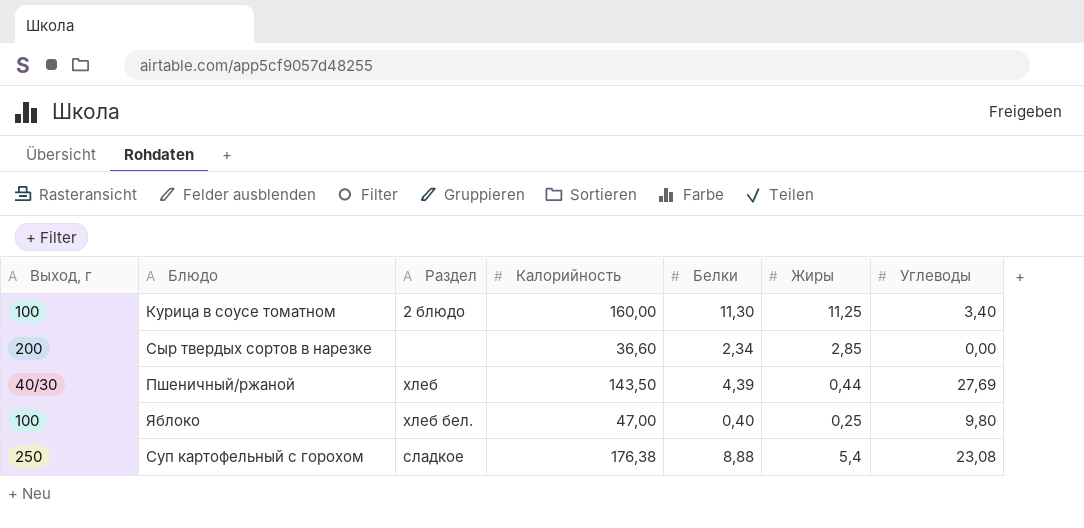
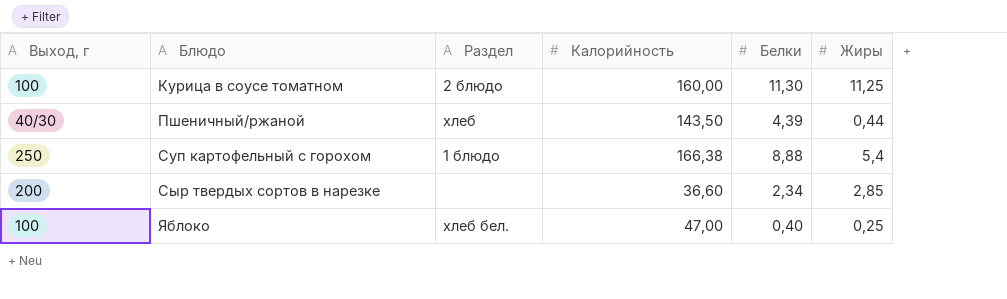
row order: none -> Блюдо ascending
column Углеводы | position: 7 -> none
Суп картофельный с горохом | Раздел: сладкое -> 1 блюдо
Суп картофельный с горохом | Калорийность: 176,38 -> 166,38

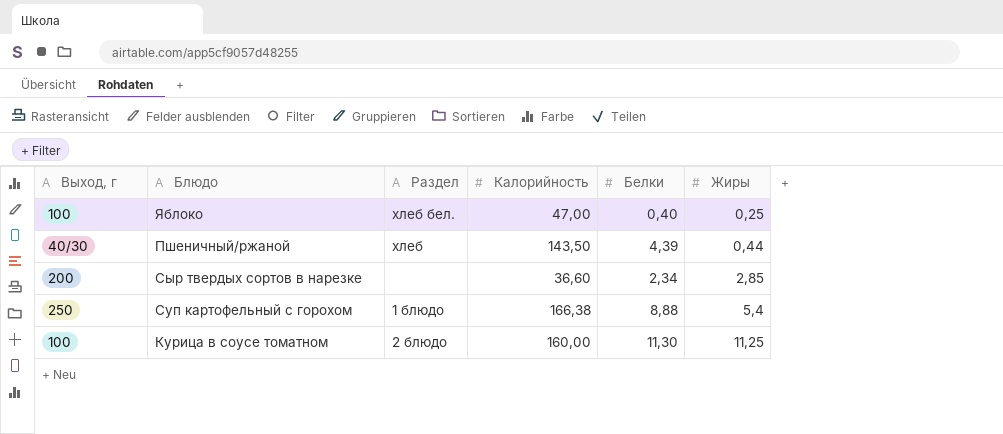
row order: Блюдо ascending -> Жиры ascending

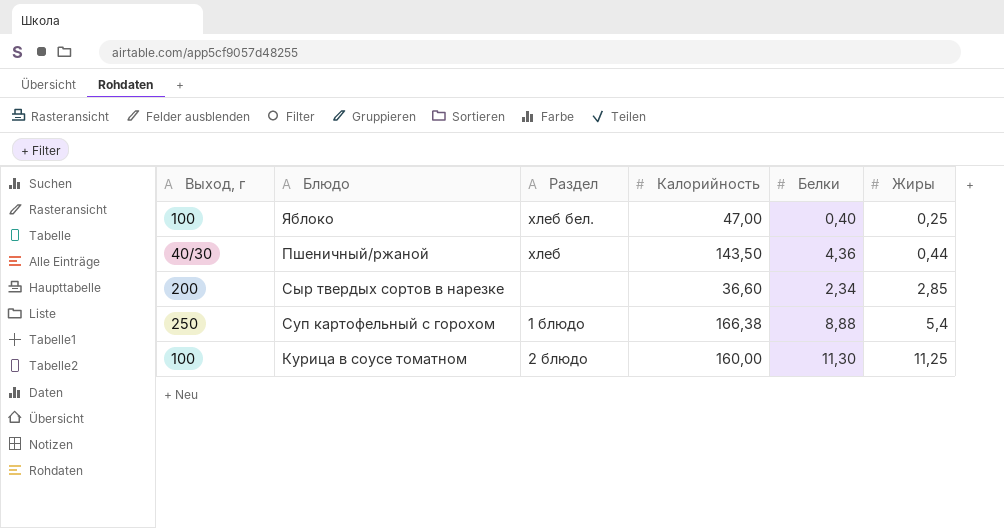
Пшеничный/ржаной | Белки: 4,39 -> 4,36

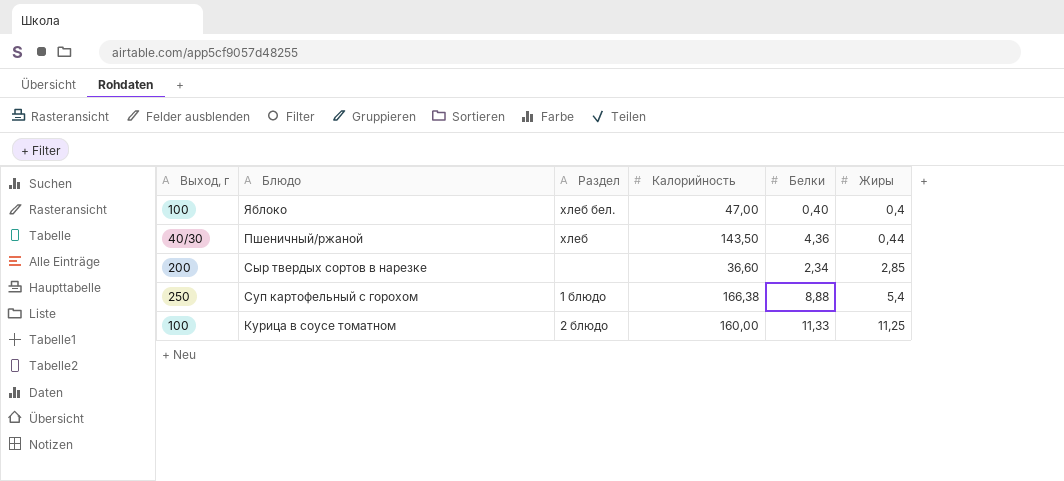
Яблоко | Жиры: 0,25 -> 0,4
Курица в соусе томатном | Белки: 11,30 -> 11,33

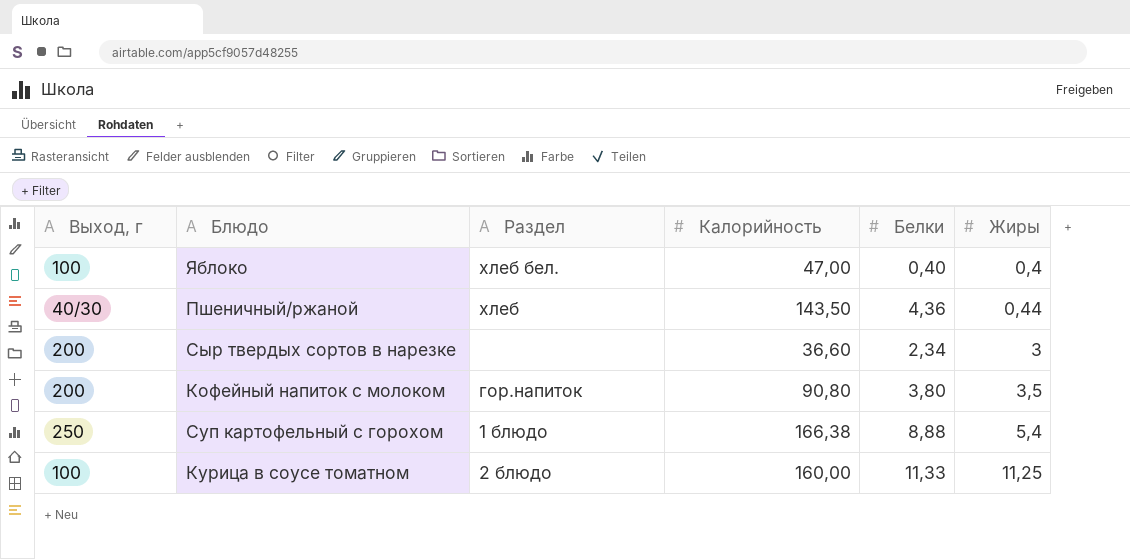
Сыр твердых сортов в нарезке | Жиры: 2,85 -> 3
row Кофейный напиток с молоком: none -> 200 | гор.напиток | 90,80 | 3,80 | 3,5

